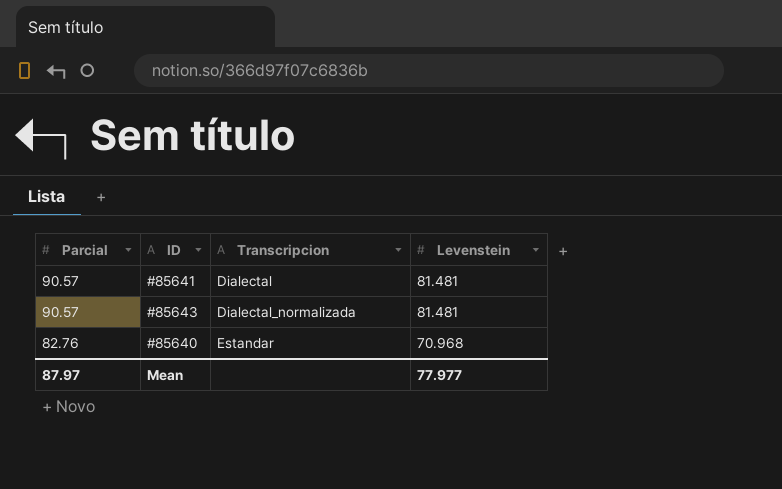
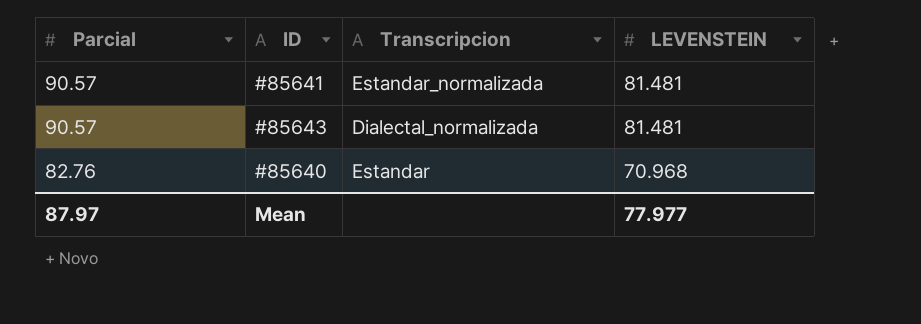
column name: Levenstein -> LEVENSTEIN
#85641 | Transcripcion: Dialectal -> Estandar_normalizada

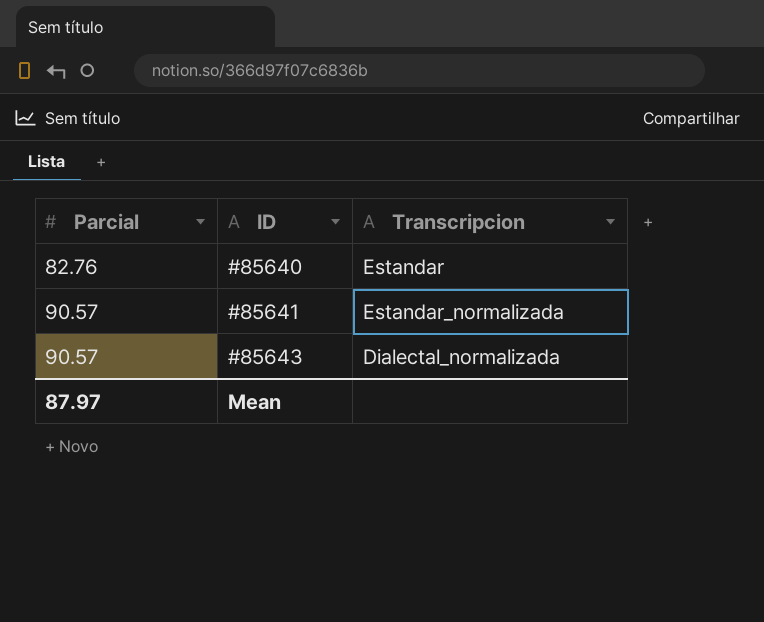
row order: Parcial descending -> Parcial ascending
column LEVENSTEIN | position: 4 -> none

